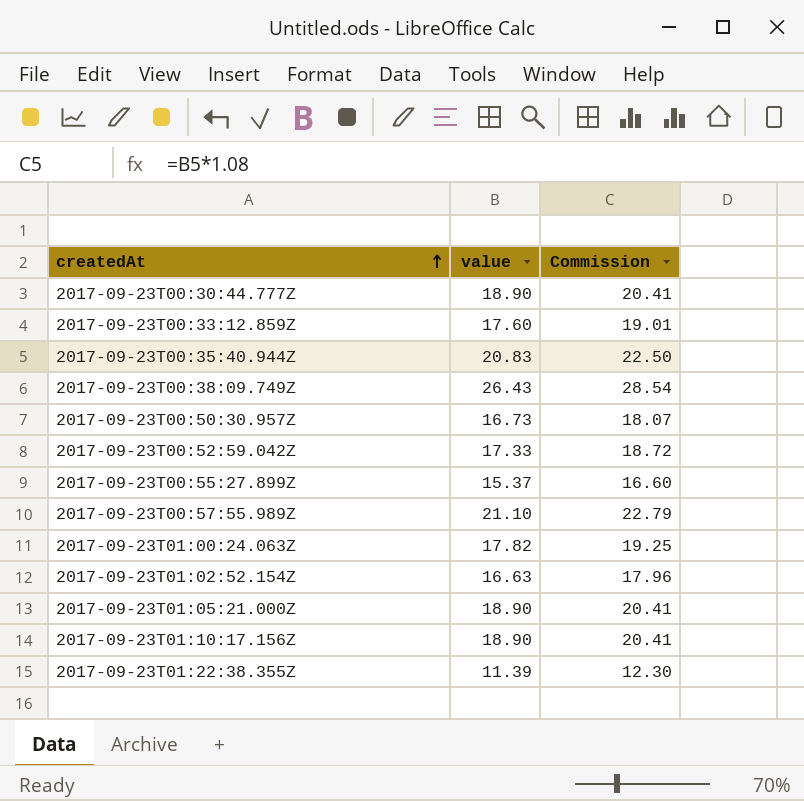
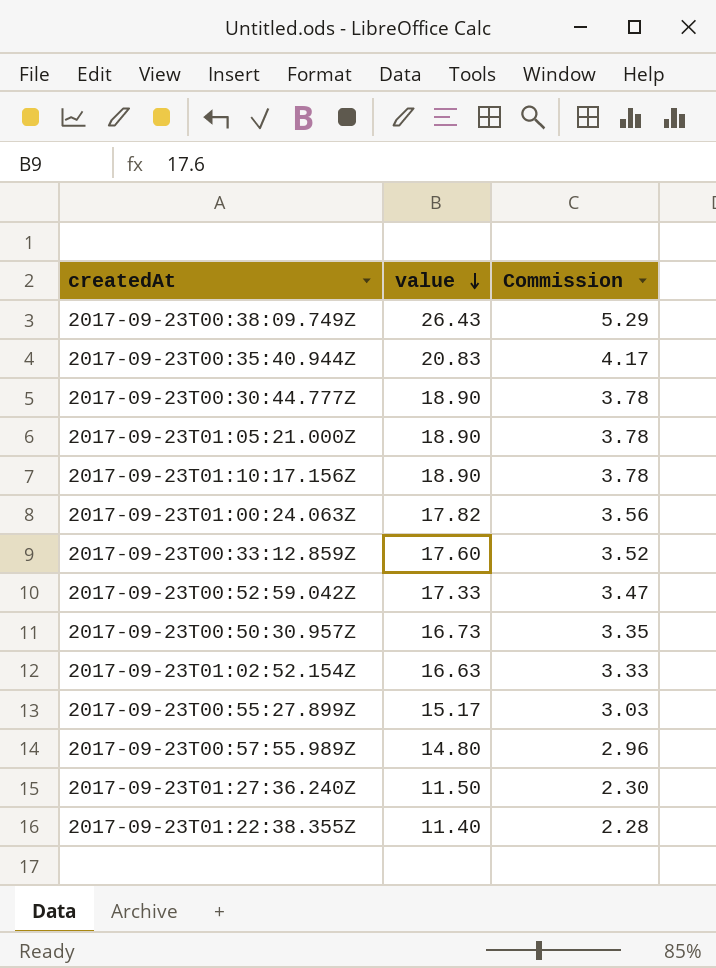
row order: createdAt ascending -> value descending
column Commission | formula: [value] * 1.08 -> [value] * 0.2
2017-09-23T00:55:27.899Z | value: 15.37 -> 15.17
2017-09-23T00:57:55.989Z | value: 21.10 -> 14.80
row 2017-09-23T01:27:36.240Z: none -> 11.50 | 2.30
2017-09-23T01:22:38.355Z | value: 11.39 -> 11.40

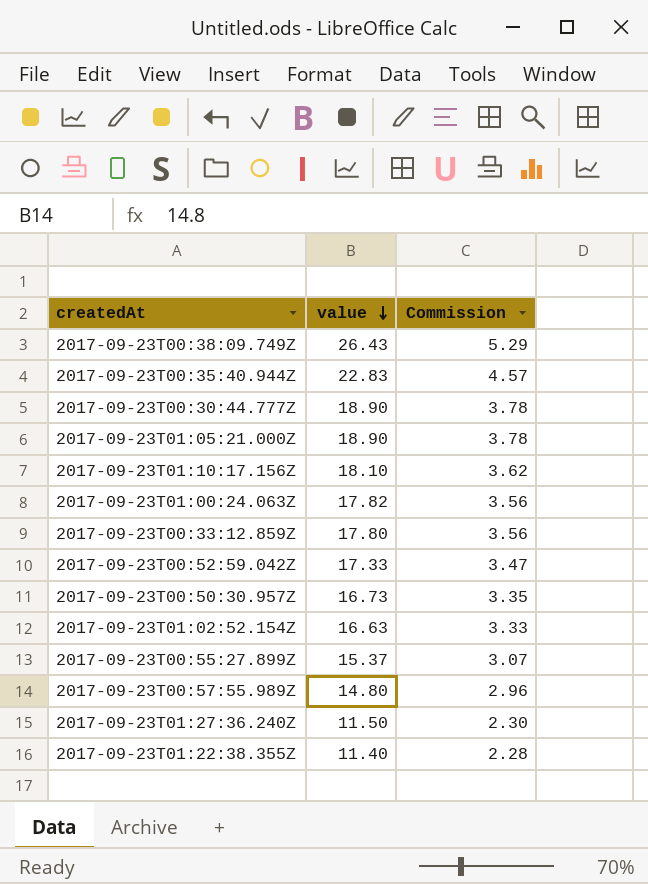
2017-09-23T00:35:40.944Z | value: 20.83 -> 22.83
2017-09-23T00:35:40.944Z | Commission: 4.17 -> 4.57
2017-09-23T01:10:17.156Z | value: 18.90 -> 18.10
2017-09-23T01:10:17.156Z | Commission: 3.78 -> 3.62
2017-09-23T00:33:12.859Z | value: 17.60 -> 17.80
2017-09-23T00:33:12.859Z | Commission: 3.52 -> 3.56
2017-09-23T00:55:27.899Z | value: 15.17 -> 15.37
2017-09-23T00:55:27.899Z | Commission: 3.03 -> 3.07

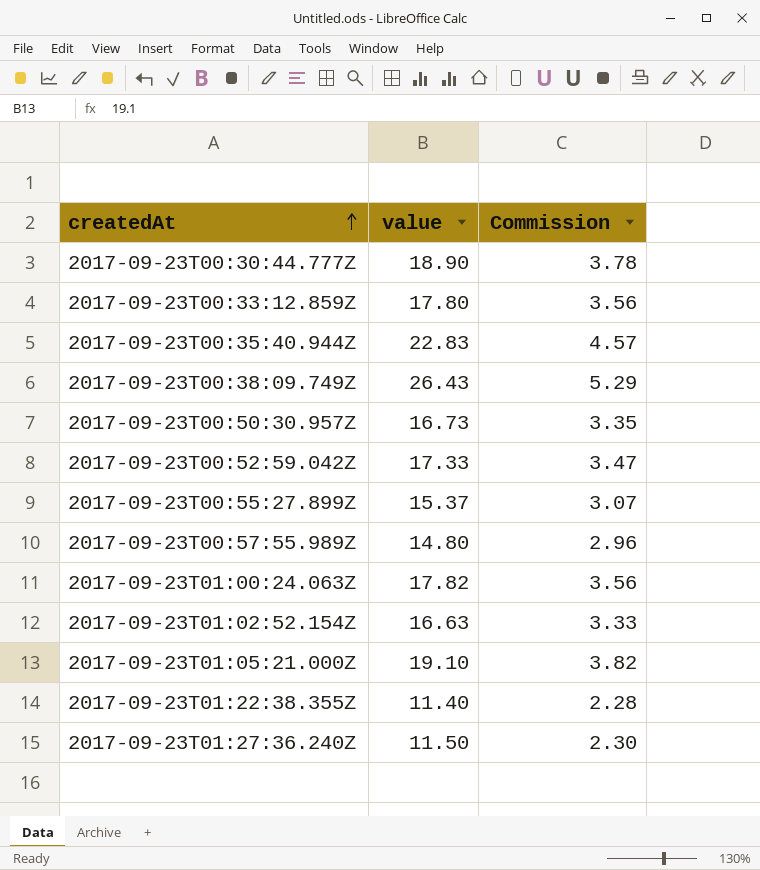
row order: value descending -> createdAt ascending
row 2017-09-23T01:10:17.156Z: 18.10 | 3.62 -> none
2017-09-23T01:05:21.000Z | value: 18.90 -> 19.10
2017-09-23T01:05:21.000Z | Commission: 3.78 -> 3.82

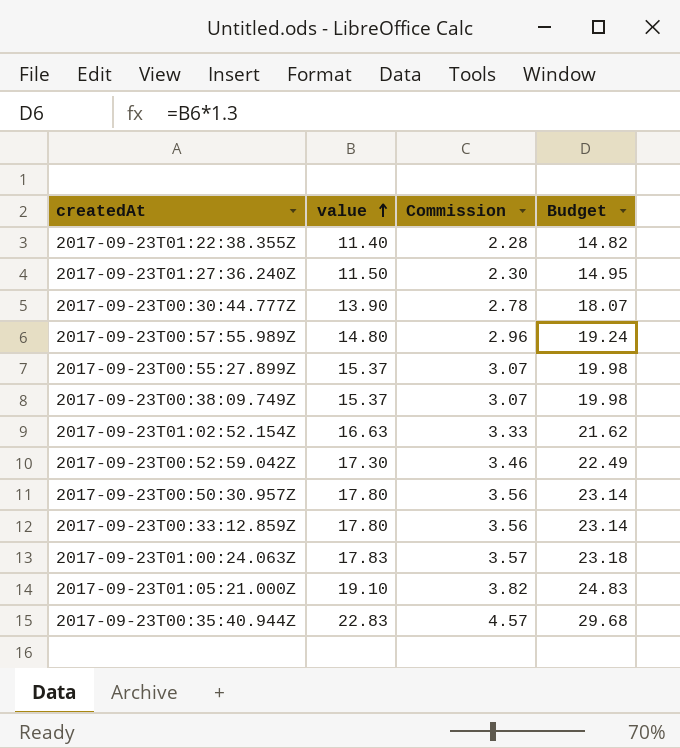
row order: createdAt ascending -> value ascending
column Budget | formula: none -> [value] * 1.3
2017-09-23T00:30:44.777Z | value: 18.90 -> 13.90
2017-09-23T00:30:44.777Z | Commission: 3.78 -> 2.78
2017-09-23T00:38:09.749Z | value: 26.43 -> 15.37
2017-09-23T00:38:09.749Z | Commission: 5.29 -> 3.07
2017-09-23T00:52:59.042Z | value: 17.33 -> 17.30
2017-09-23T00:52:59.042Z | Commission: 3.47 -> 3.46
2017-09-23T00:50:30.957Z | value: 16.73 -> 17.80
2017-09-23T00:50:30.957Z | Commission: 3.35 -> 3.56
2017-09-23T01:00:24.063Z | value: 17.82 -> 17.83
2017-09-23T01:00:24.063Z | Commission: 3.56 -> 3.57

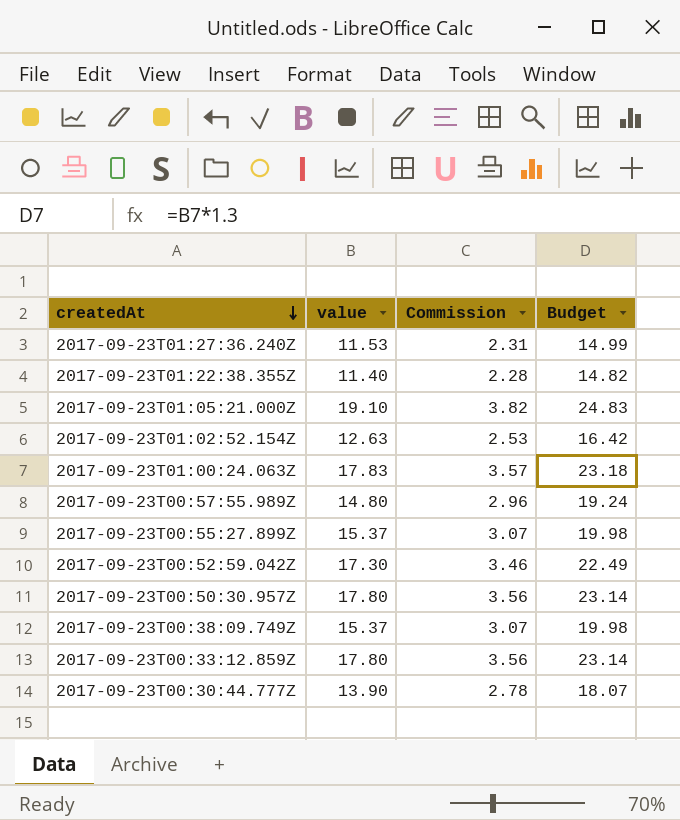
row order: value ascending -> createdAt descending
row 2017-09-23T00:35:40.944Z: 22.83 | 4.57 | 29.68 -> none
2017-09-23T01:27:36.240Z | value: 11.50 -> 11.53
2017-09-23T01:27:36.240Z | Commission: 2.30 -> 2.31
2017-09-23T01:27:36.240Z | Budget: 14.95 -> 14.99
2017-09-23T01:02:52.154Z | value: 16.63 -> 12.63
2017-09-23T01:02:52.154Z | Commission: 3.33 -> 2.53
2017-09-23T01:02:52.154Z | Budget: 21.62 -> 16.42

